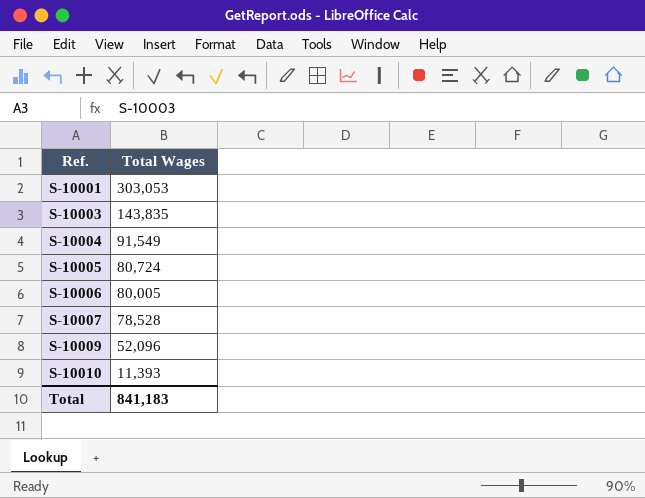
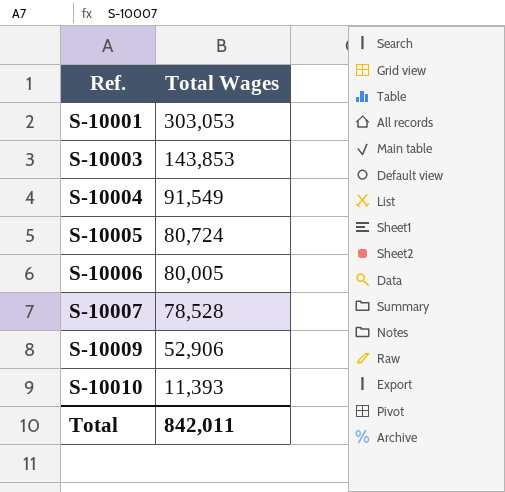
S-10003 | Total Wages: 143,835 -> 143,853
S-10009 | Total Wages: 52,096 -> 52,906
Total | Total Wages: 841,183 -> 842,011

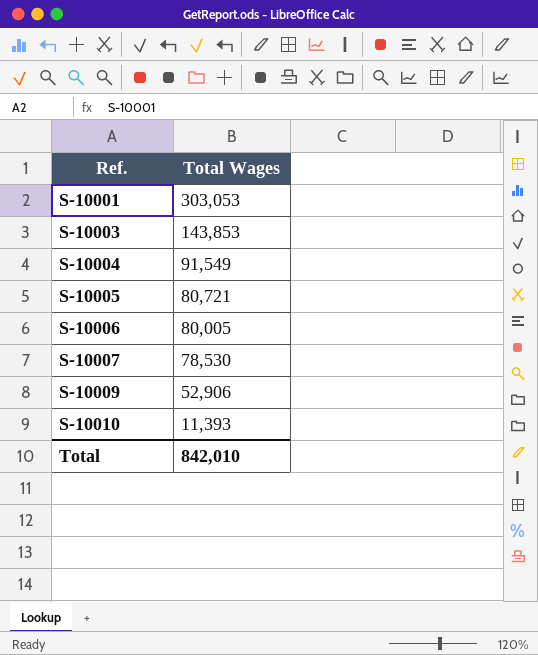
S-10005 | Total Wages: 80,724 -> 80,721
S-10007 | Total Wages: 78,528 -> 78,530
Total | Total Wages: 842,011 -> 842,010

